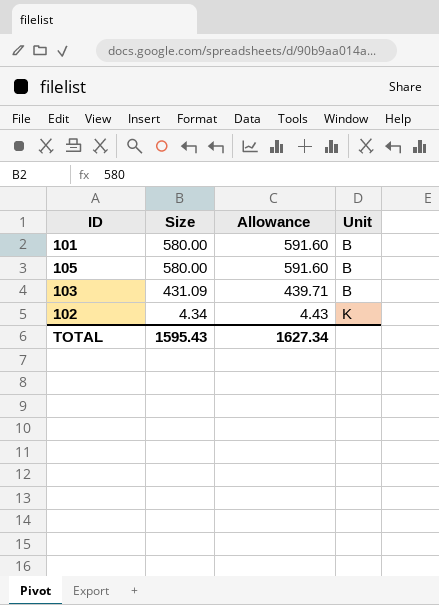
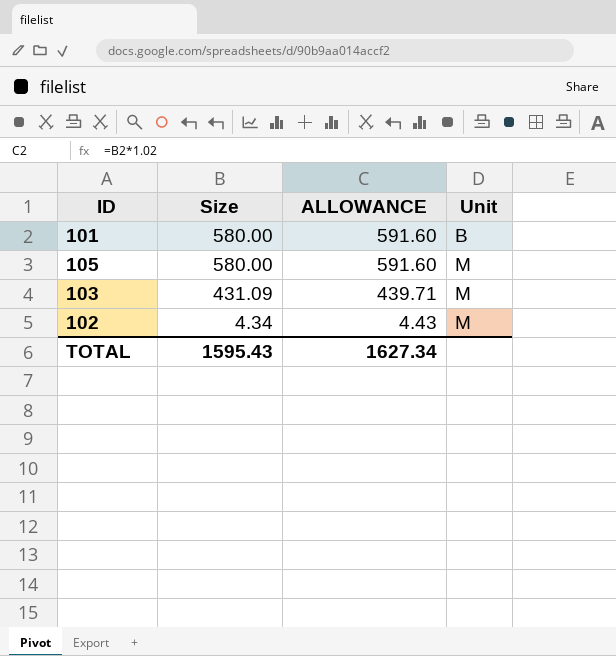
column name: Allowance -> ALLOWANCE
105 | Unit: B -> M
103 | Unit: B -> M
102 | Unit: K -> M

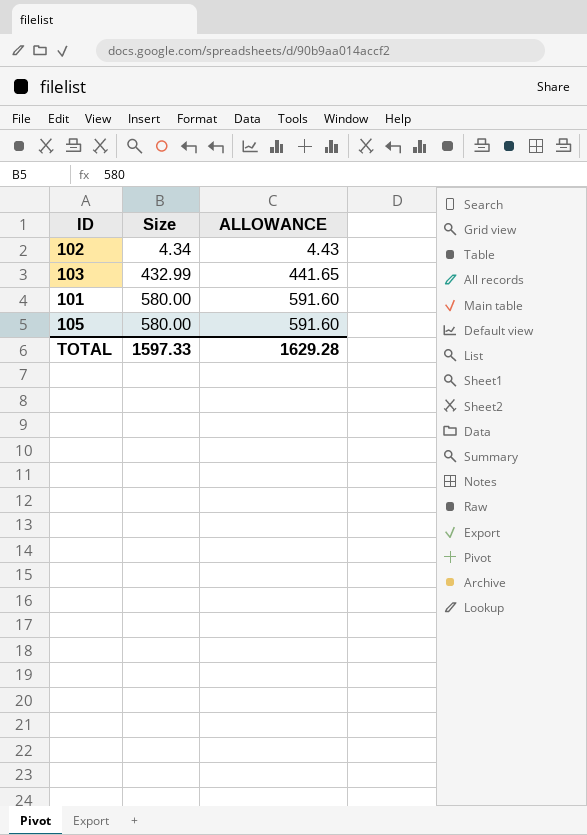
row order: Size descending -> Size ascending
column Unit | position: 4 -> none
103 | Size: 431.09 -> 432.99
103 | ALLOWANCE: 439.71 -> 441.65
TOTAL | Size: 1595.43 -> 1597.33
TOTAL | ALLOWANCE: 1627.34 -> 1629.28

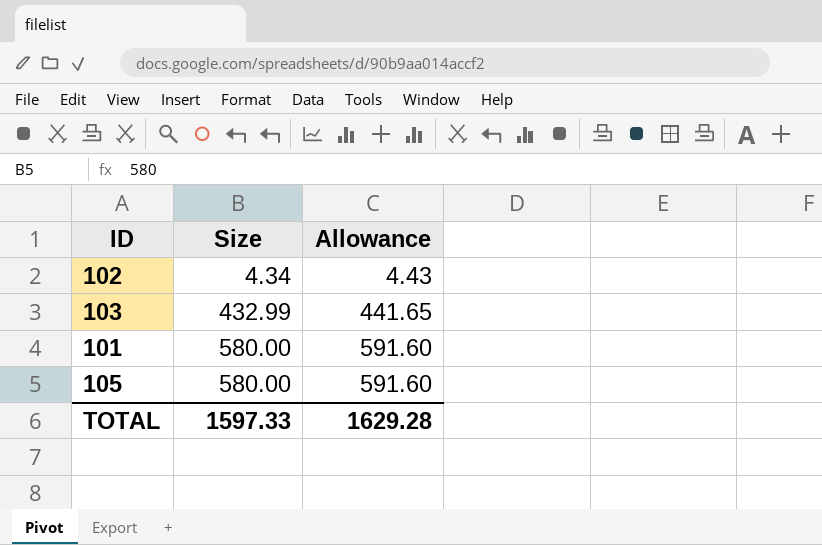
column name: ALLOWANCE -> Allowance

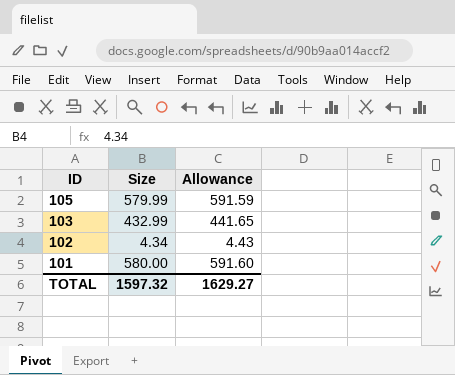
row order: Size ascending -> ID descending
105 | Size: 580.00 -> 579.99
105 | Allowance: 591.60 -> 591.59
TOTAL | Size: 1597.33 -> 1597.32
TOTAL | Allowance: 1629.28 -> 1629.27

